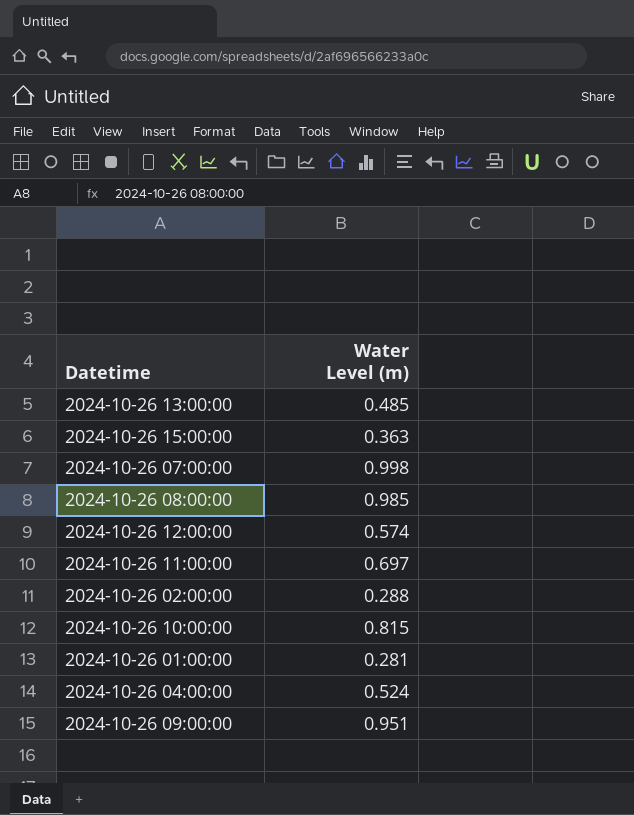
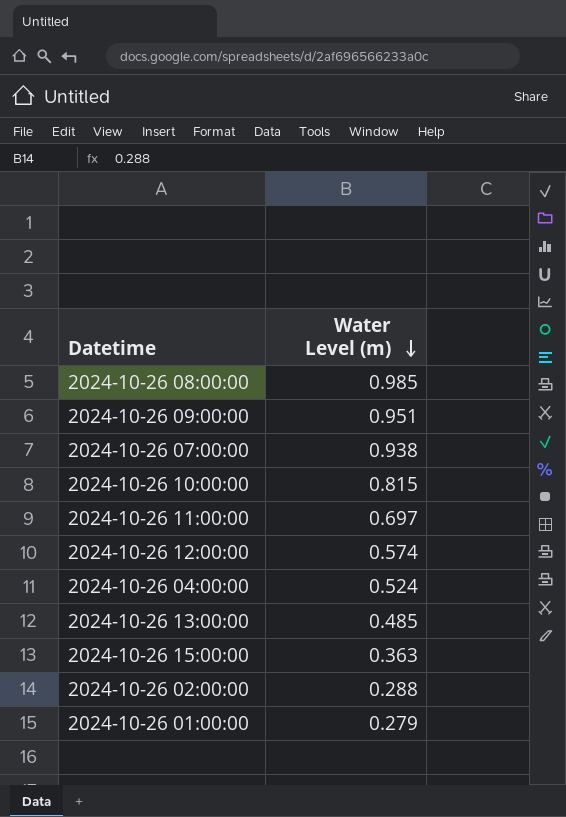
row order: none -> Water Level (m) descending
2024-10-26 07:00:00 | Water Level (m): 0.998 -> 0.938
2024-10-26 01:00:00 | Water Level (m): 0.281 -> 0.279

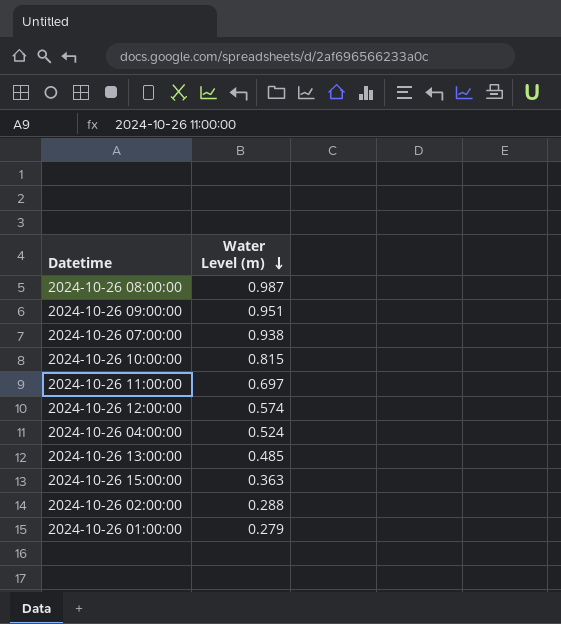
2024-10-26 08:00:00 | Water Level (m): 0.985 -> 0.987

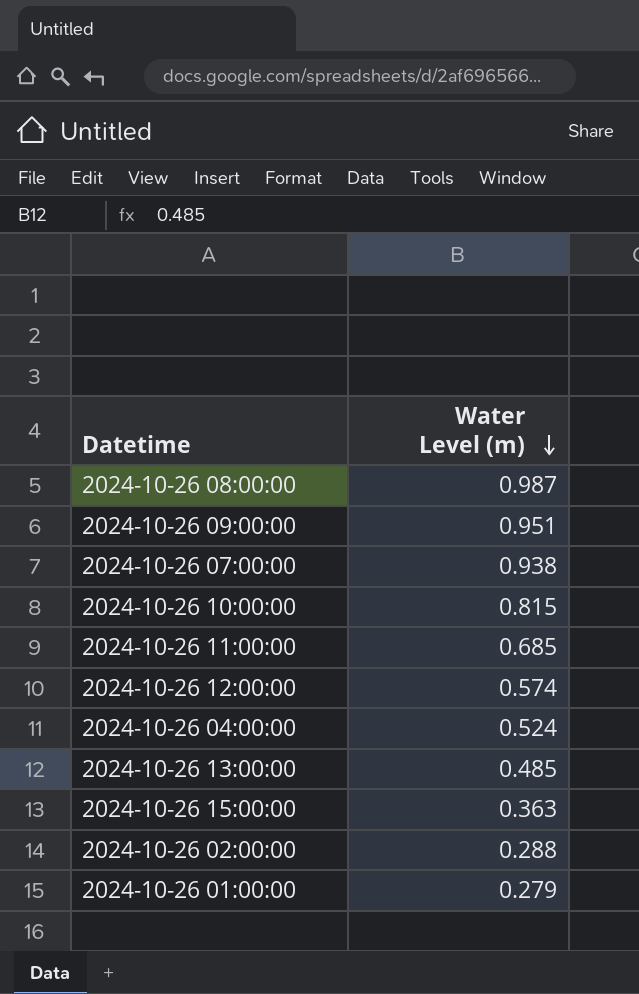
2024-10-26 11:00:00 | Water Level (m): 0.697 -> 0.685

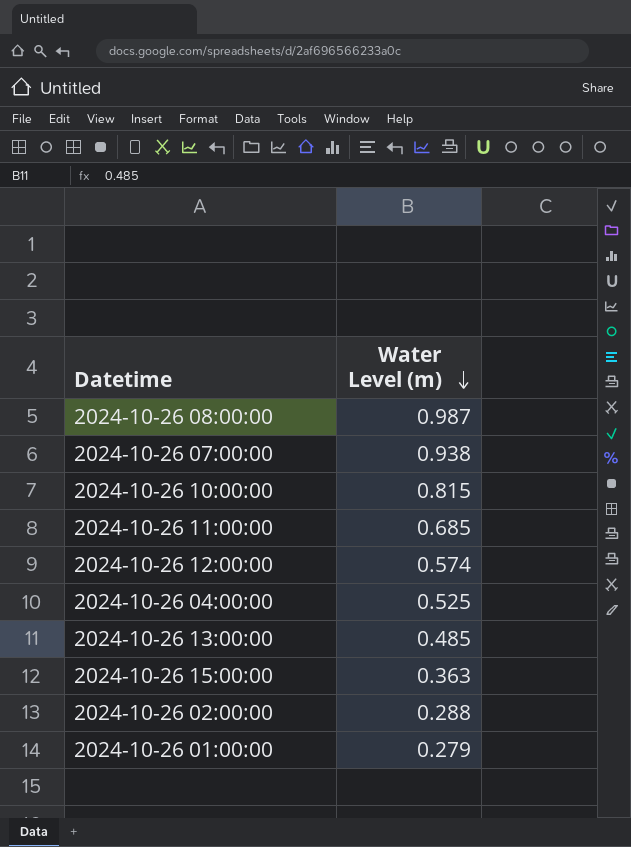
row 2024-10-26 09:00:00: 0.951 -> none
2024-10-26 04:00:00 | Water Level (m): 0.524 -> 0.525

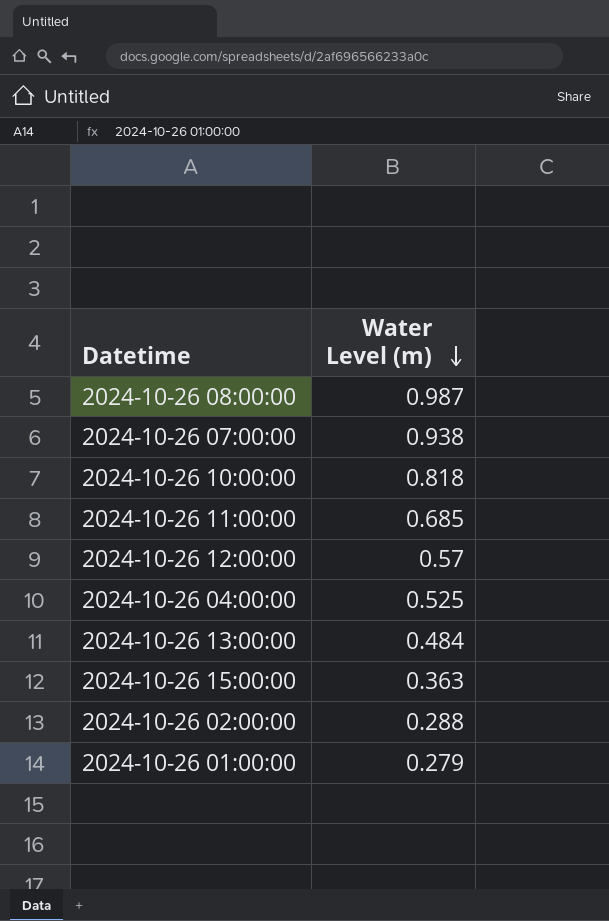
2024-10-26 10:00:00 | Water Level (m): 0.815 -> 0.818
2024-10-26 12:00:00 | Water Level (m): 0.574 -> 0.57
2024-10-26 13:00:00 | Water Level (m): 0.485 -> 0.484

